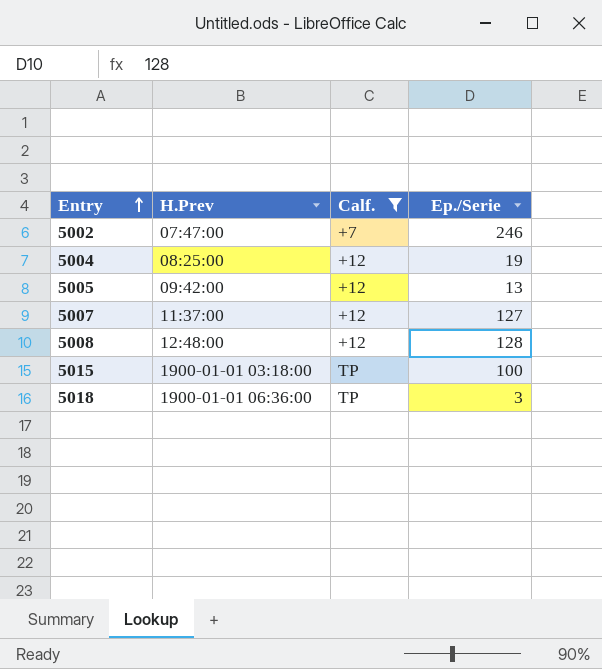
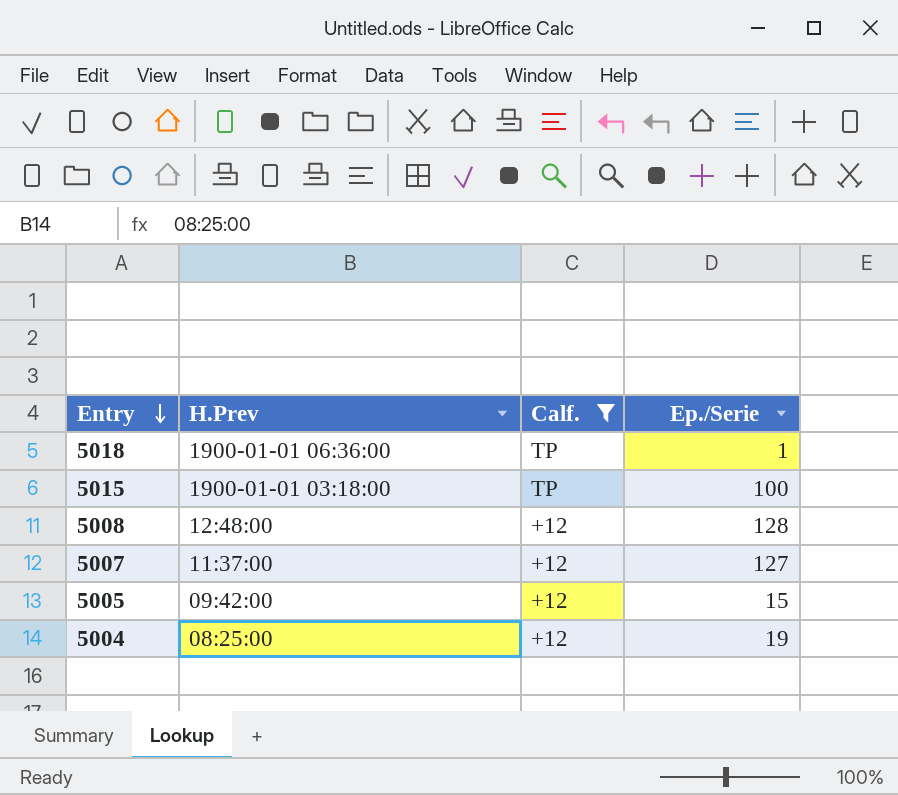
row order: Entry ascending -> Entry descending
row 5002: 07:47:00 | +7 | 246 -> none
5018 | Ep./Serie: 3 -> 1
5005 | Ep./Serie: 13 -> 15

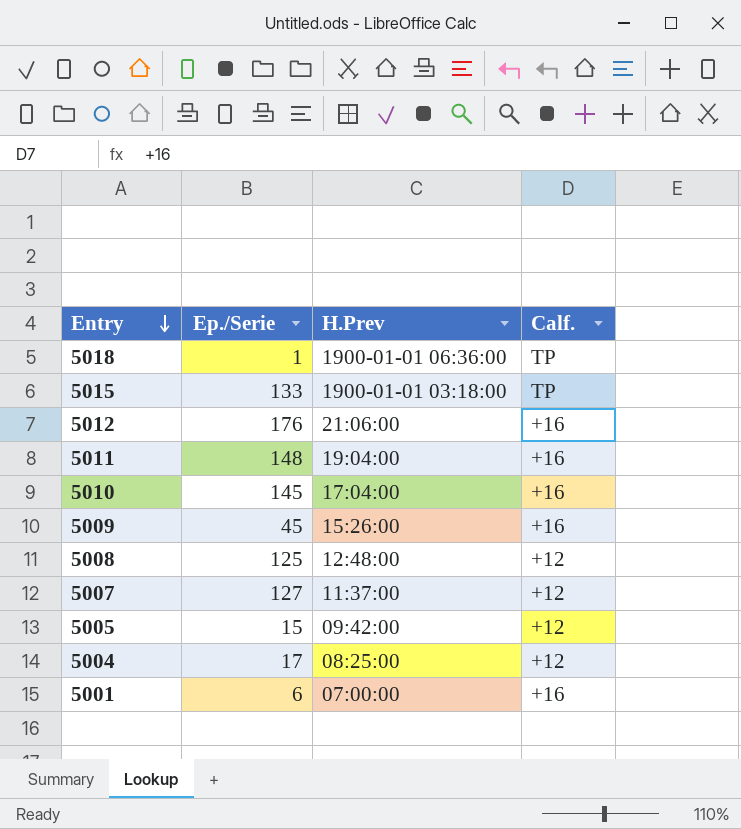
filter: Calf. != +16 -> none
column Ep./Serie | position: 4 -> 2
5015 | Ep./Serie: 100 -> 133
5008 | Ep./Serie: 128 -> 125
5004 | Ep./Serie: 19 -> 17

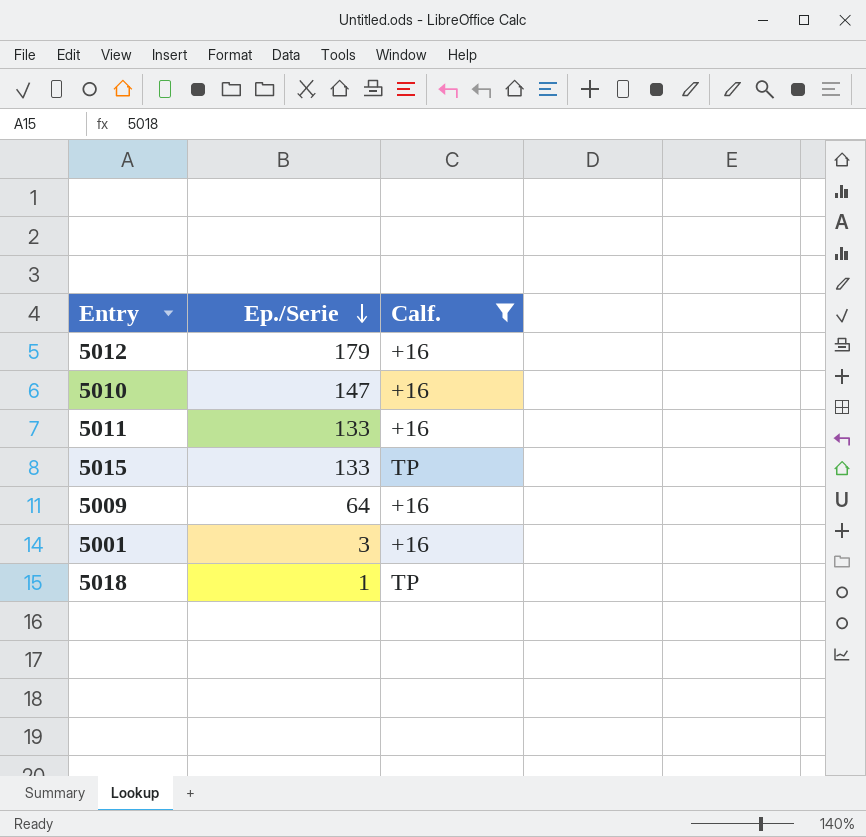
filter: none -> Calf. != +12
row order: Entry descending -> Ep./Serie descending
column H.Prev | position: 3 -> none
5012 | Ep./Serie: 176 -> 179
5010 | Ep./Serie: 145 -> 147
5011 | Ep./Serie: 148 -> 133
5009 | Ep./Serie: 45 -> 64
5001 | Ep./Serie: 6 -> 3

